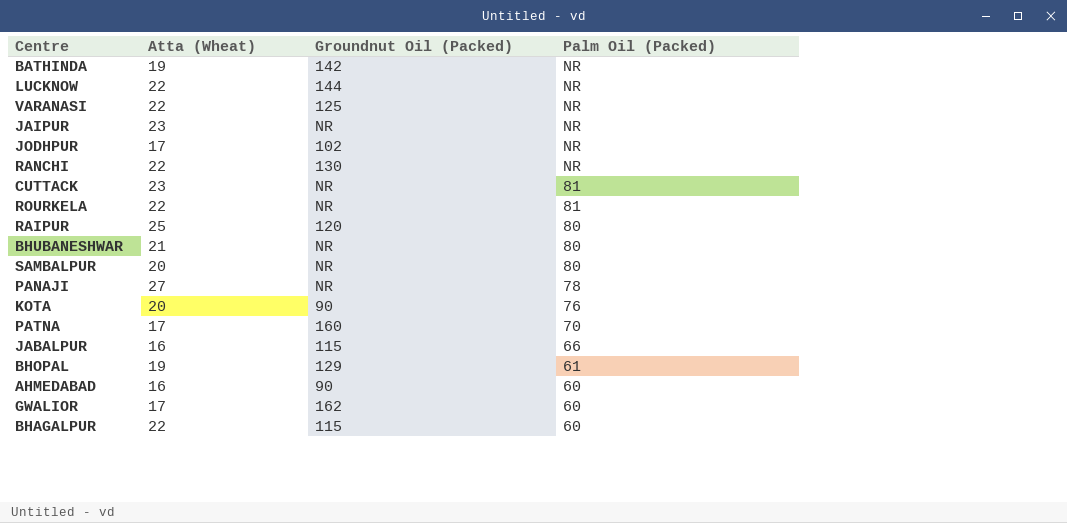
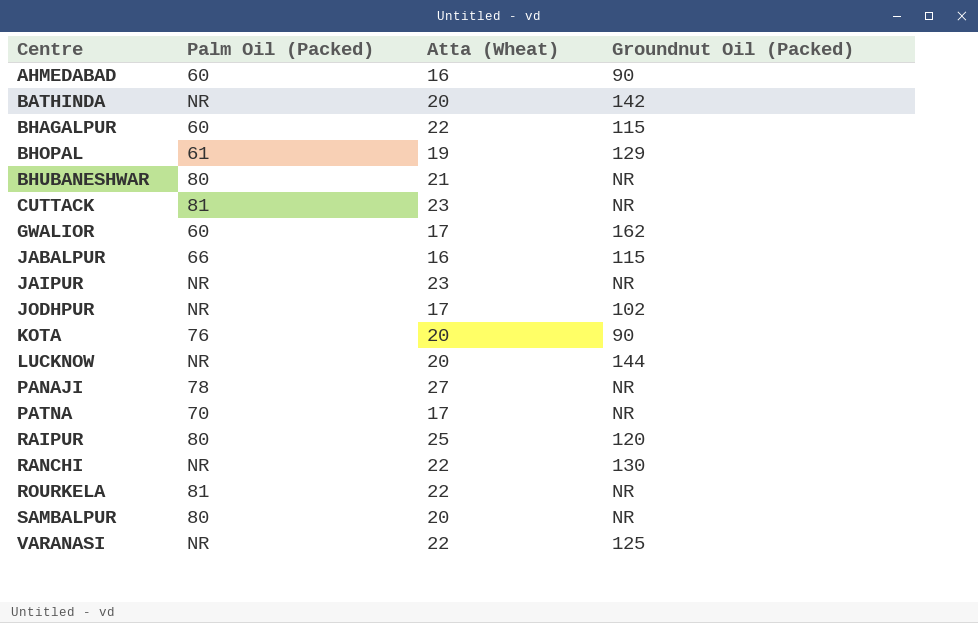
row order: Palm Oil (Packed) descending -> Centre ascending
column Palm Oil (Packed) | position: 4 -> 2
BATHINDA | Atta (Wheat): 19 -> 20
LUCKNOW | Atta (Wheat): 22 -> 20
PATNA | Groundnut Oil (Packed): 160 -> NR

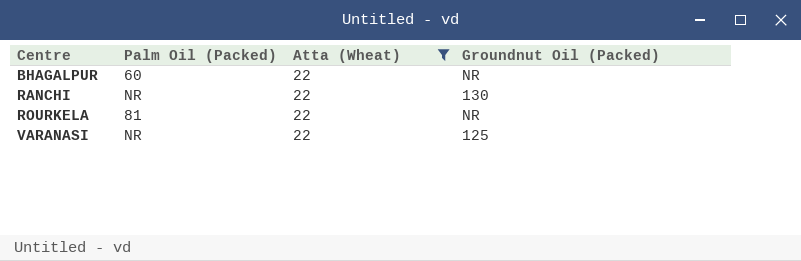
filter: none -> Atta (Wheat) = 22
BHAGALPUR | Groundnut Oil (Packed): 115 -> NR

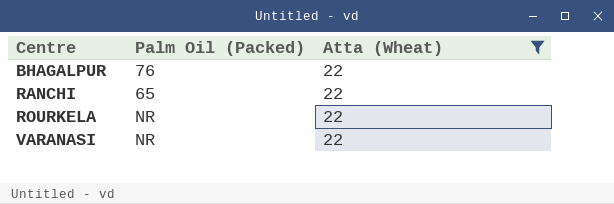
column Groundnut Oil (Packed) | position: 4 -> none
BHAGALPUR | Palm Oil (Packed): 60 -> 76
RANCHI | Palm Oil (Packed): NR -> 65
ROURKELA | Palm Oil (Packed): 81 -> NR

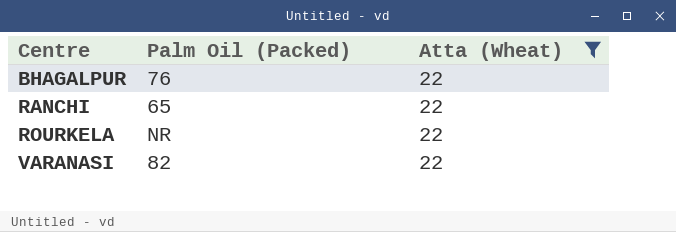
VARANASI | Palm Oil (Packed): NR -> 82

